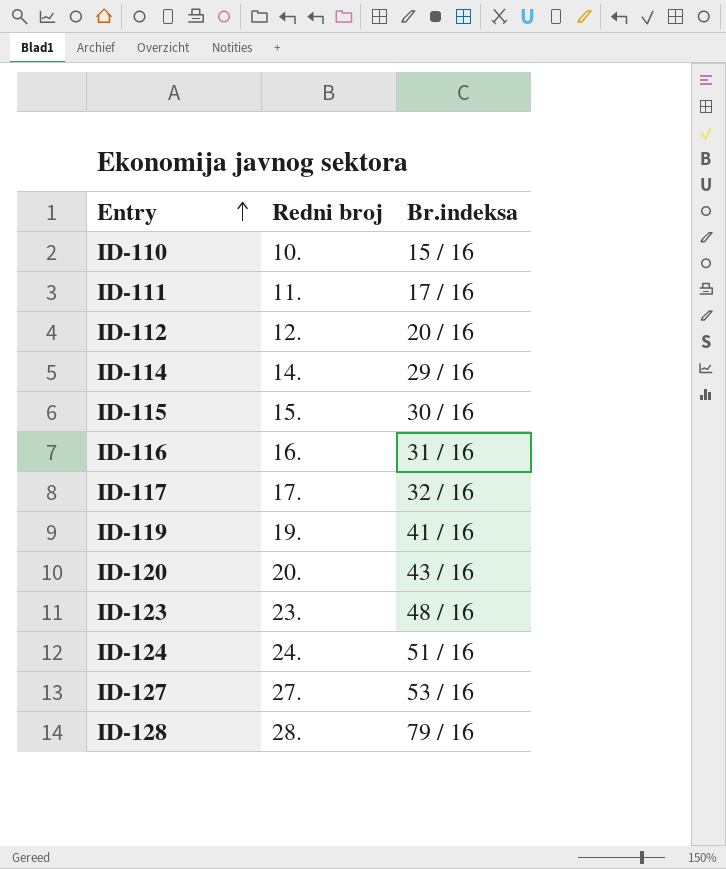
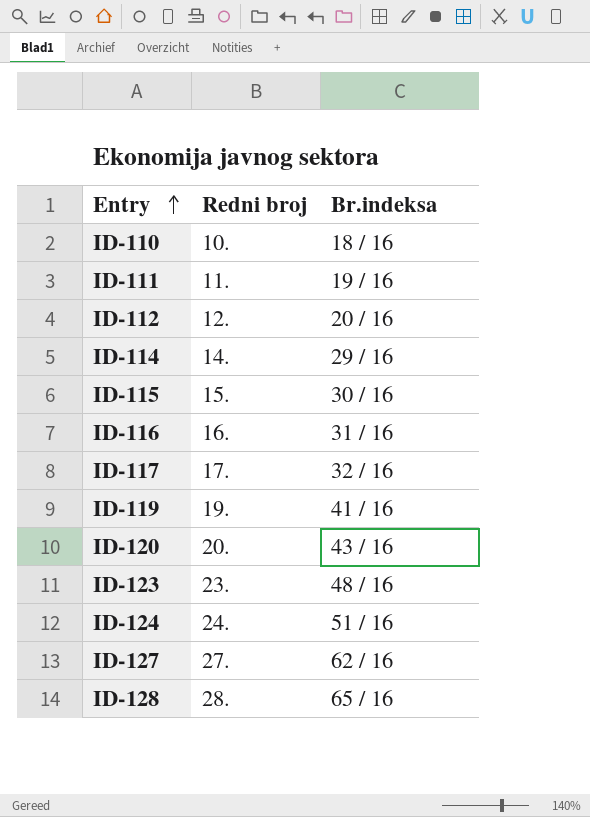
ID-110 | Br.indeksa: 15 / 16 -> 18 / 16
ID-111 | Br.indeksa: 17 / 16 -> 19 / 16
ID-127 | Br.indeksa: 53 / 16 -> 62 / 16
ID-128 | Br.indeksa: 79 / 16 -> 65 / 16

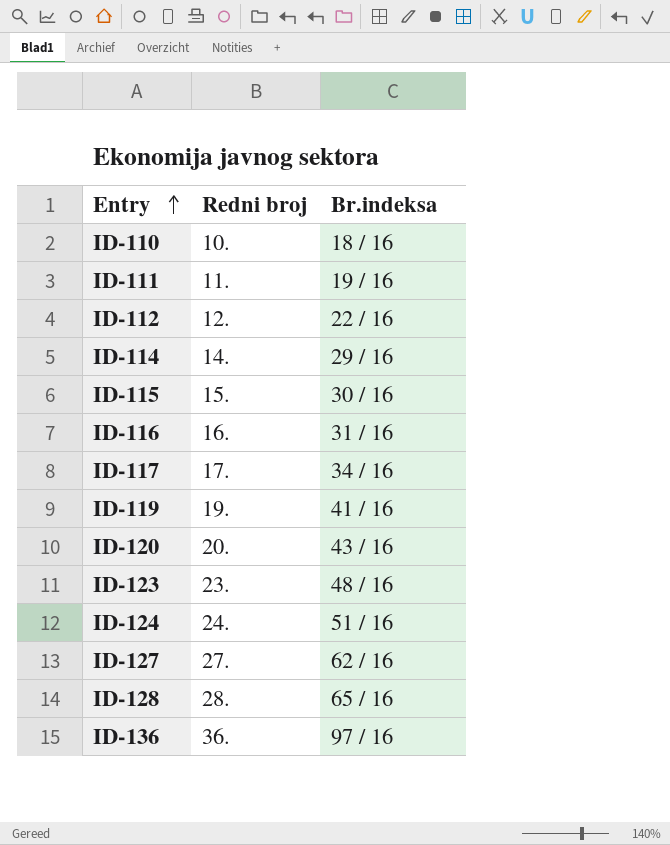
ID-112 | Br.indeksa: 20 / 16 -> 22 / 16
ID-117 | Br.indeksa: 32 / 16 -> 34 / 16
row ID-136: none -> 36. | 97 / 16

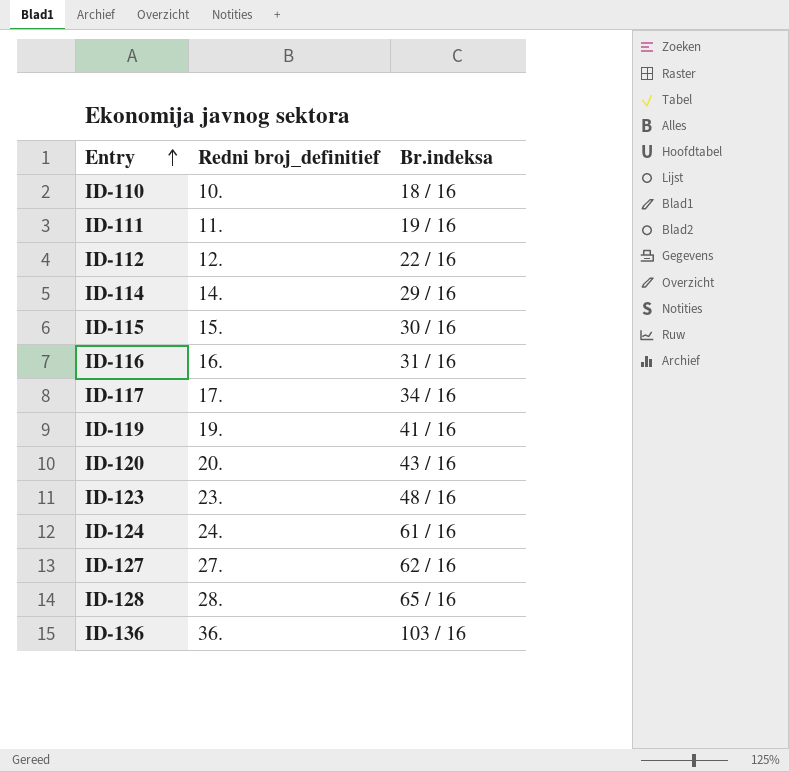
column name: Redni broj -> Redni broj_definitief
ID-124 | Br.indeksa: 51 / 16 -> 61 / 16
ID-136 | Br.indeksa: 97 / 16 -> 103 / 16

